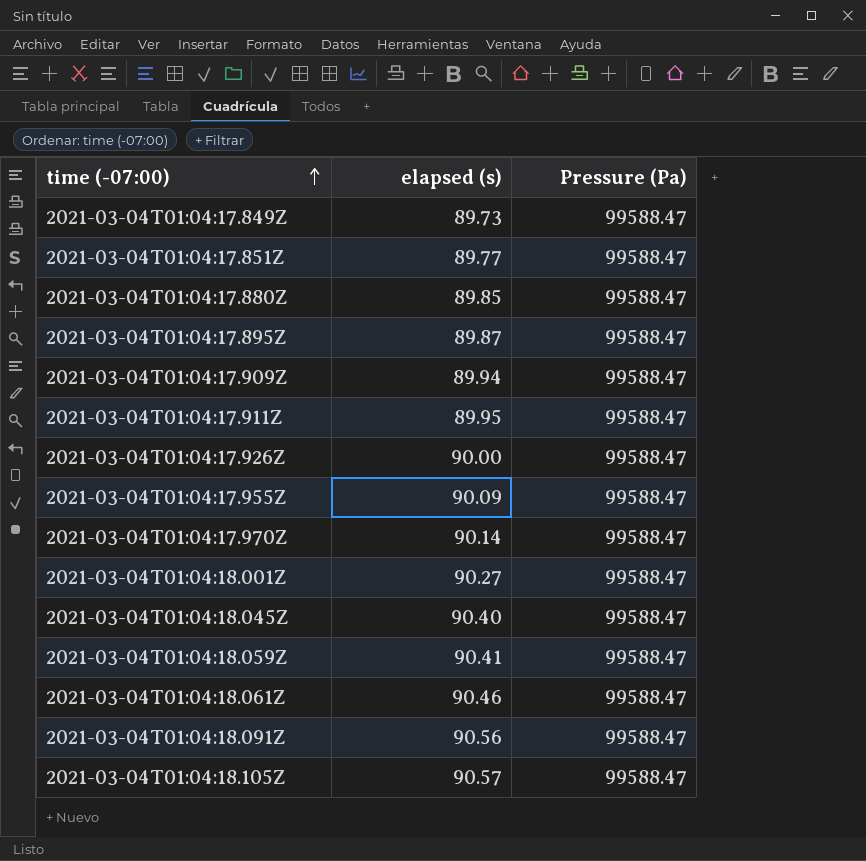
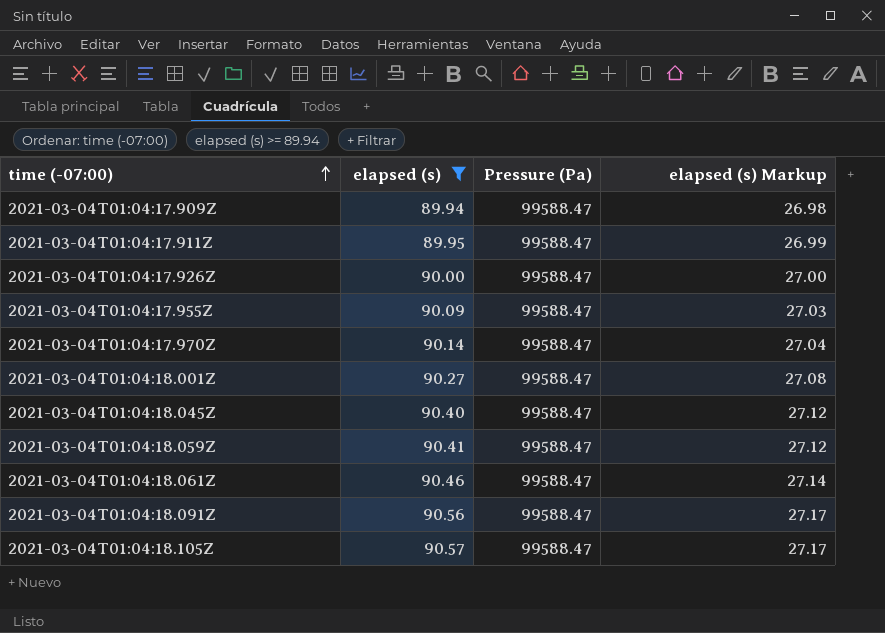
filter: none -> elapsed (s) >= 89.94
column elapsed (s) Markup | formula: none -> [elapsed (s)] * 0.3

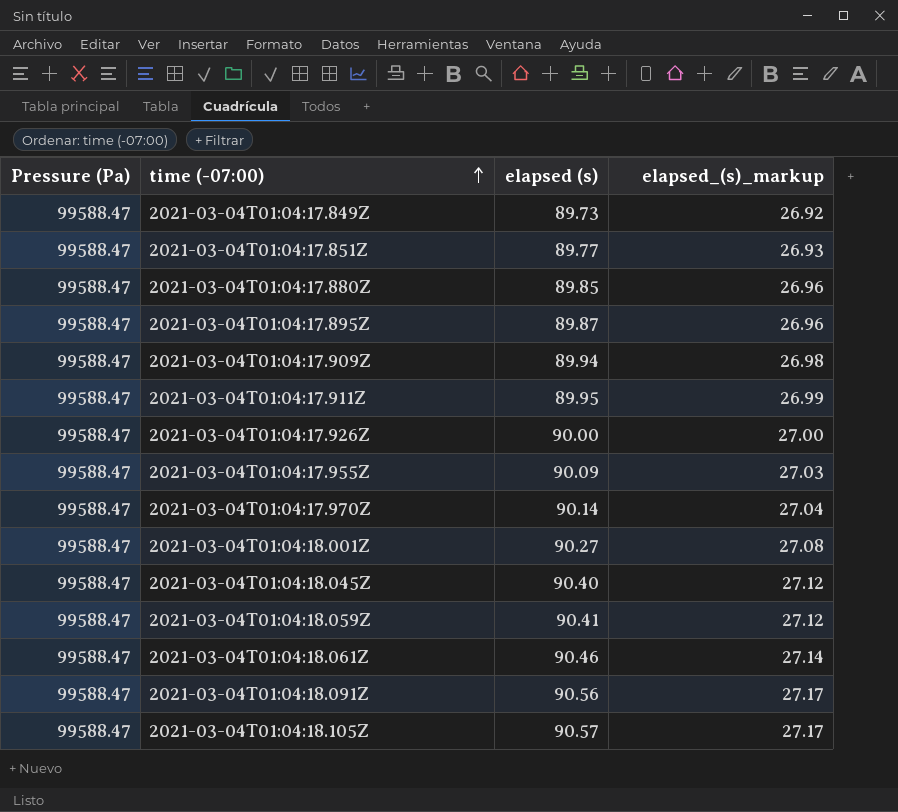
filter: elapsed (s) >= 89.94 -> none
column Pressure (Pa) | position: 3 -> 1
column name: elapsed (s) Markup -> elapsed_(s)_markup

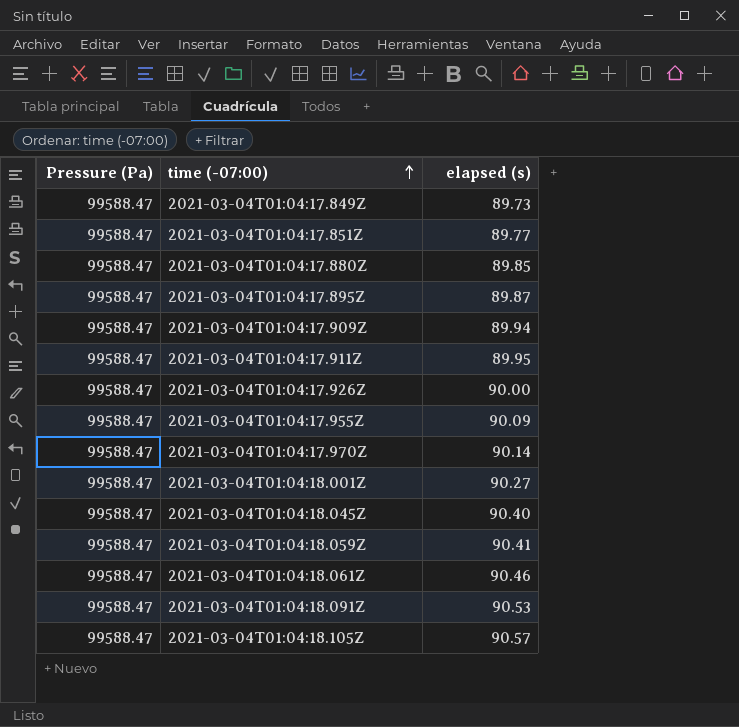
column elapsed_(s)_markup | formula: [elapsed (s)] * 0.3 -> none
2021-03-04T01:04:18.091Z | elapsed (s): 90.56 -> 90.53

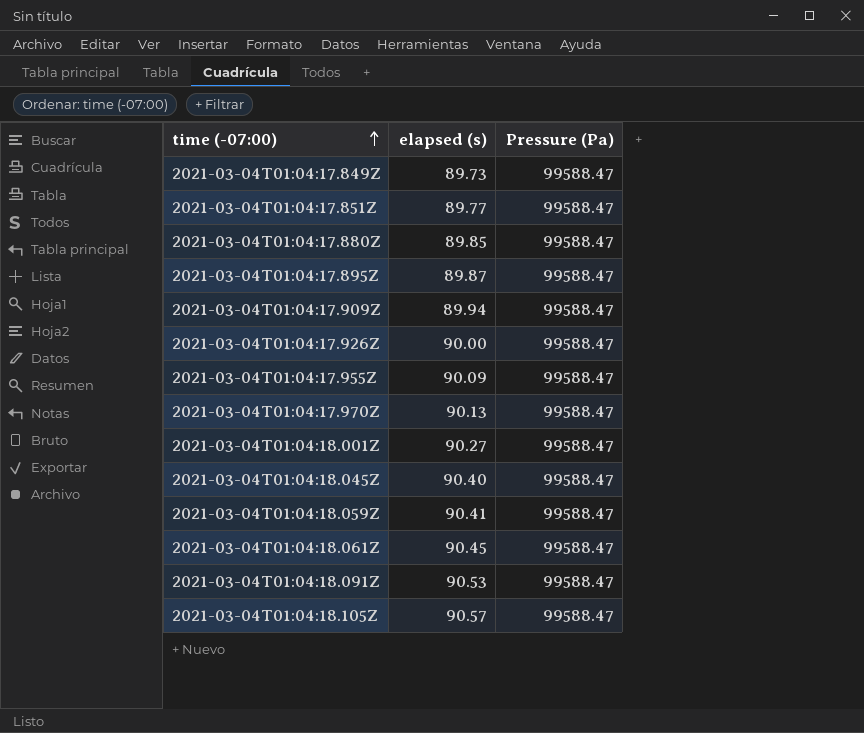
column Pressure (Pa) | position: 1 -> 3
row 2021-03-04T01:04:17.911Z: 99588.47 | 89.95 -> none
2021-03-04T01:04:17.970Z | elapsed (s): 90.14 -> 90.13
2021-03-04T01:04:18.061Z | elapsed (s): 90.46 -> 90.45

